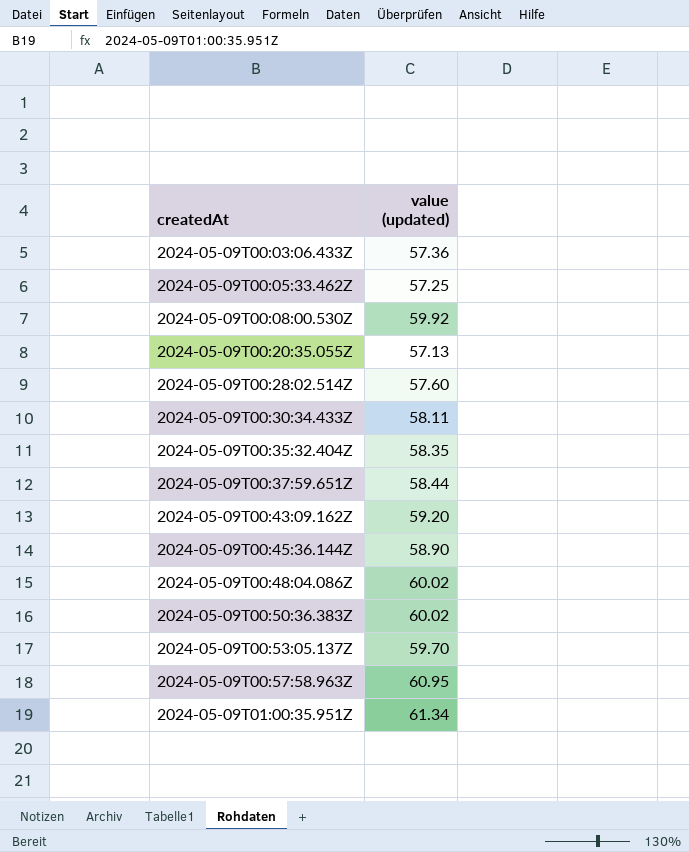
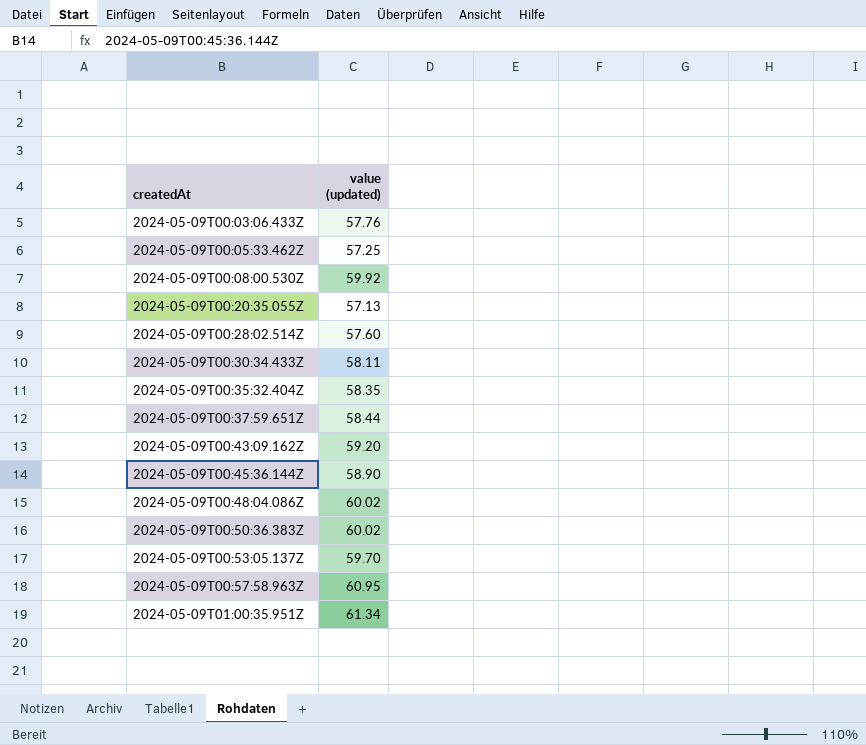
2024-05-09T00:03:06.433Z | value (updated): 57.36 -> 57.76

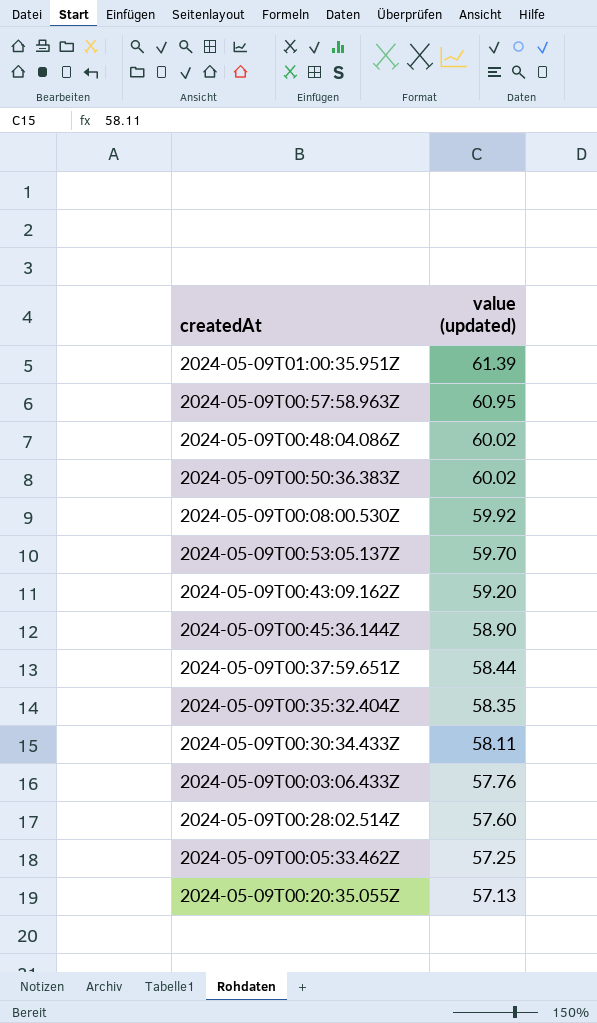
row order: createdAt ascending -> value (updated) descending
2024-05-09T01:00:35.951Z | value (updated): 61.34 -> 61.39

